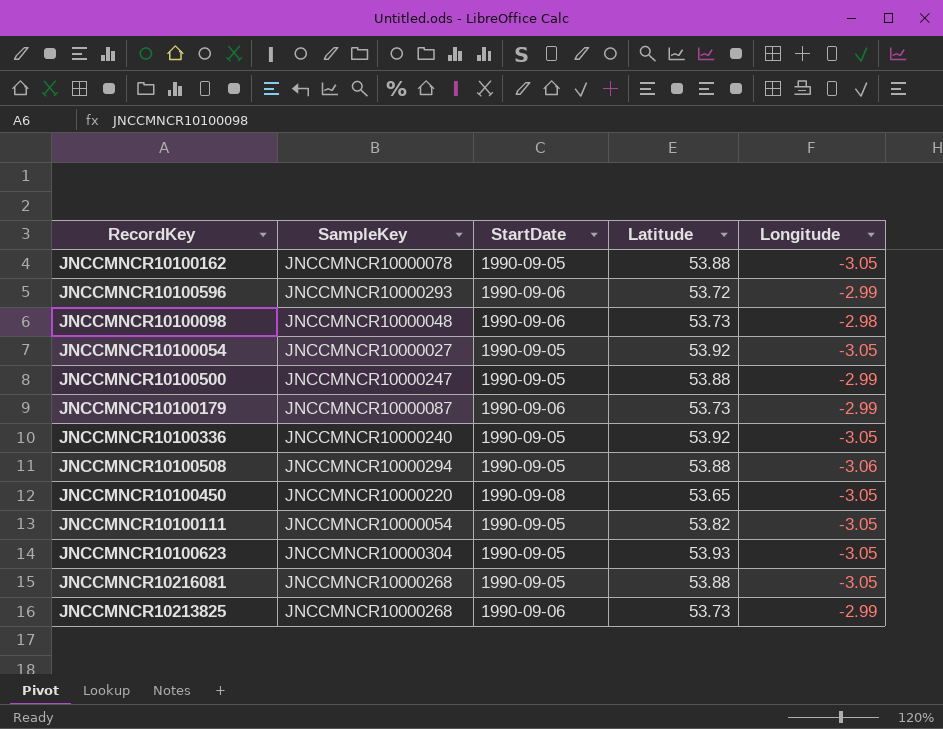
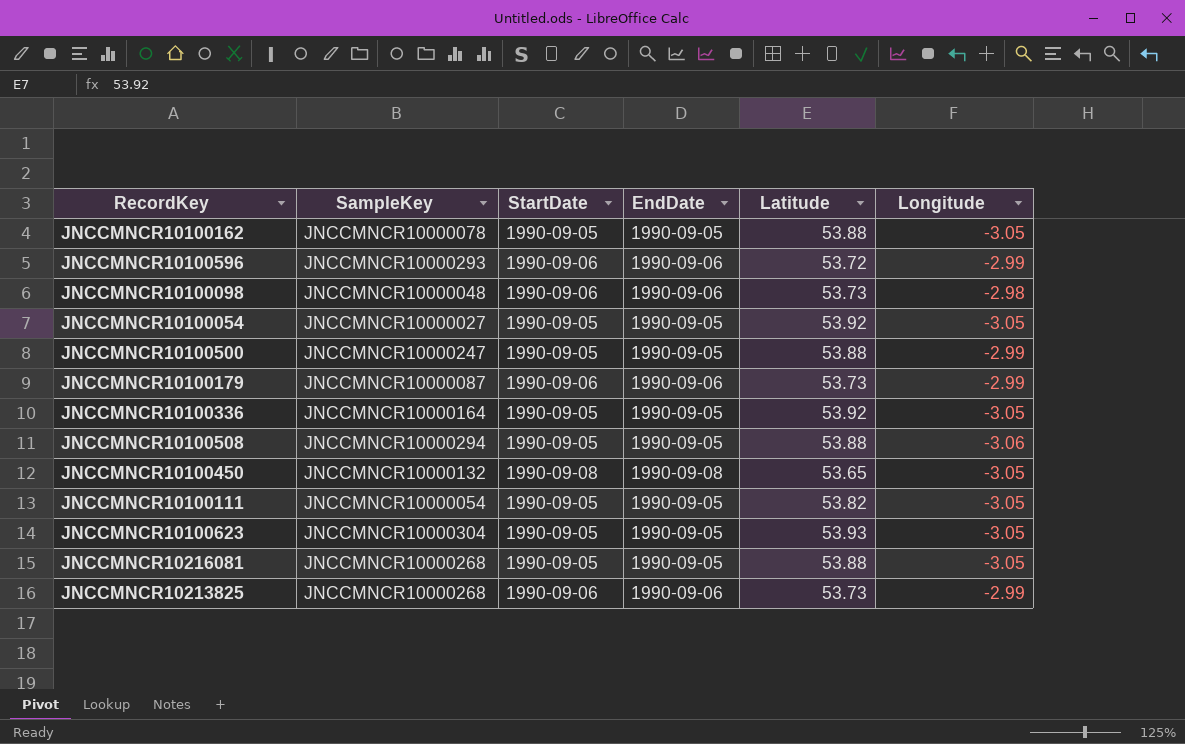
column EndDate | position: none -> 4
JNCCMNCR10100336 | SampleKey: JNCCMNCR10000240 -> JNCCMNCR10000164
JNCCMNCR10100450 | SampleKey: JNCCMNCR10000220 -> JNCCMNCR10000132

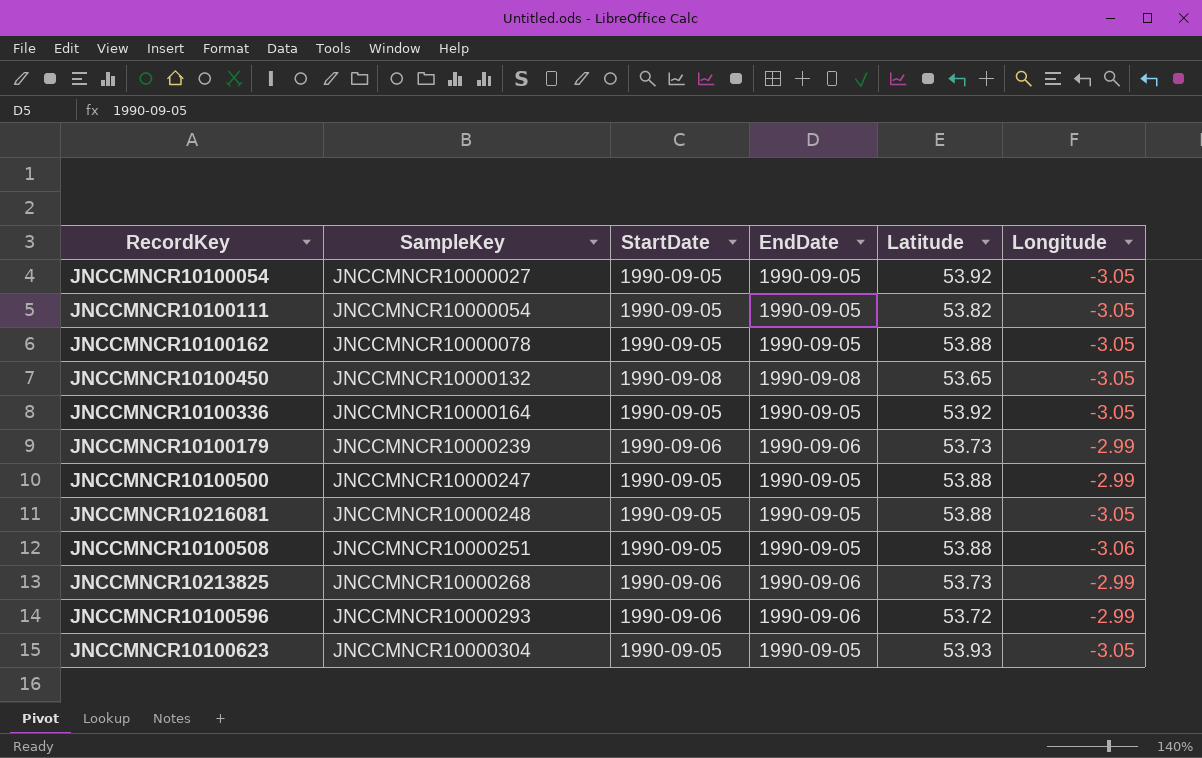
row order: none -> SampleKey ascending
row JNCCMNCR10100098: JNCCMNCR10000048 | 1990-09-06 | 1990-09-06 | 53.73 | -2.98 -> none
JNCCMNCR10100179 | SampleKey: JNCCMNCR10000087 -> JNCCMNCR10000239
JNCCMNCR10216081 | SampleKey: JNCCMNCR10000268 -> JNCCMNCR10000248
JNCCMNCR10100508 | SampleKey: JNCCMNCR10000294 -> JNCCMNCR10000251

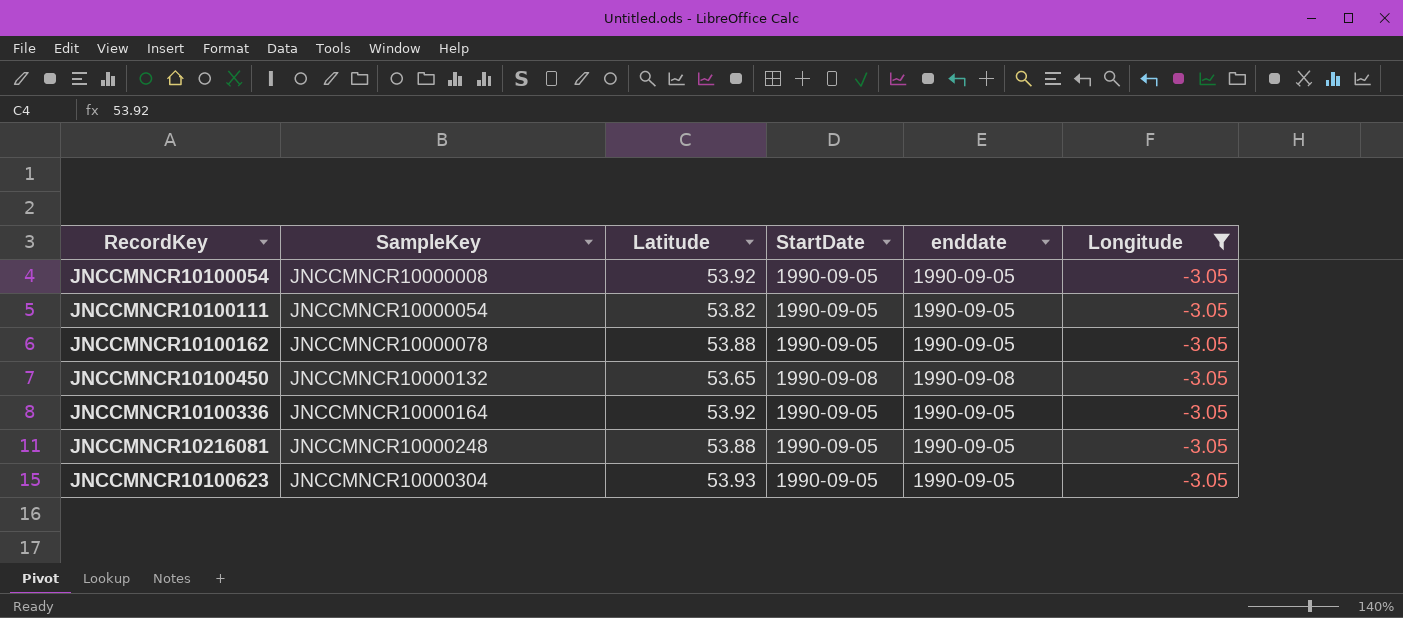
filter: none -> Longitude = -3.05
column Latitude | position: 5 -> 3
column name: EndDate -> enddate
JNCCMNCR10100054 | SampleKey: JNCCMNCR10000027 -> JNCCMNCR10000008

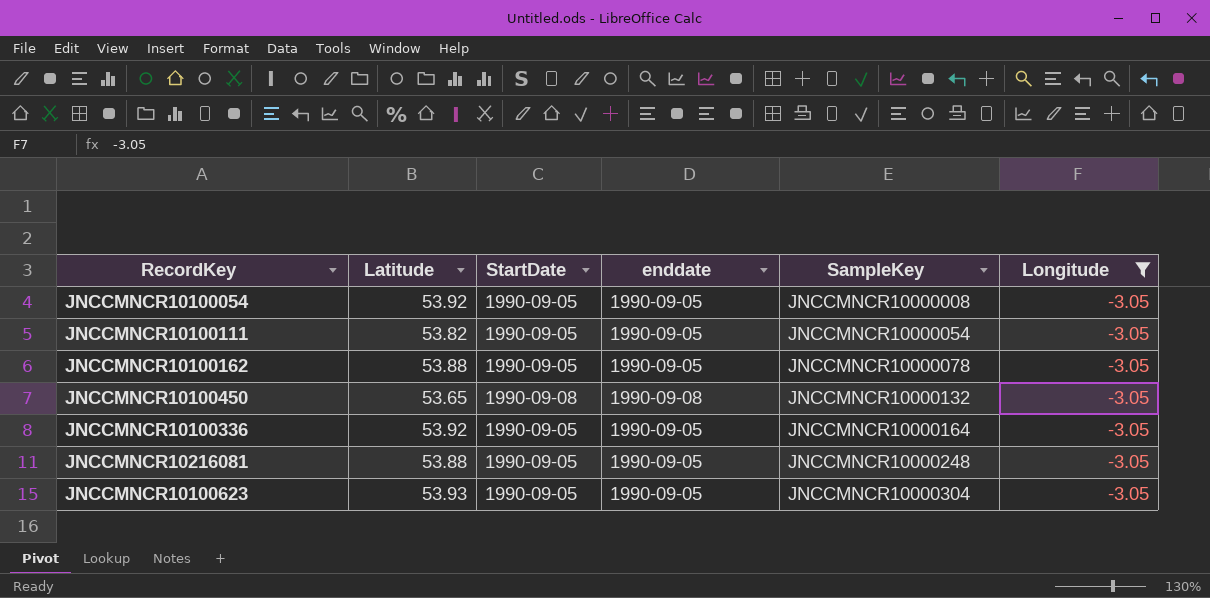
column SampleKey | position: 2 -> 5

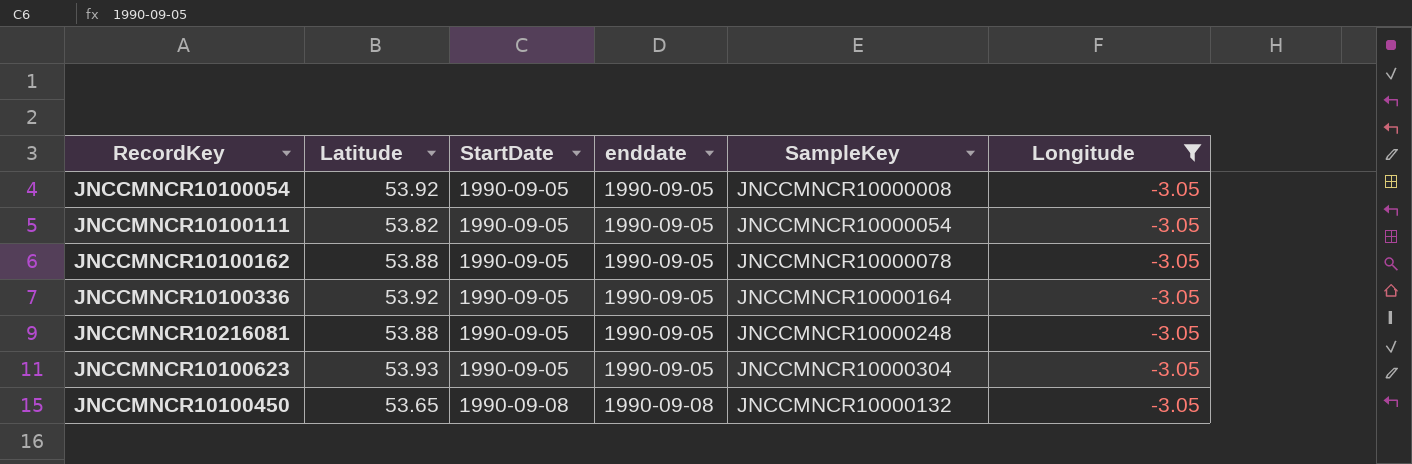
row order: SampleKey ascending -> StartDate ascending

